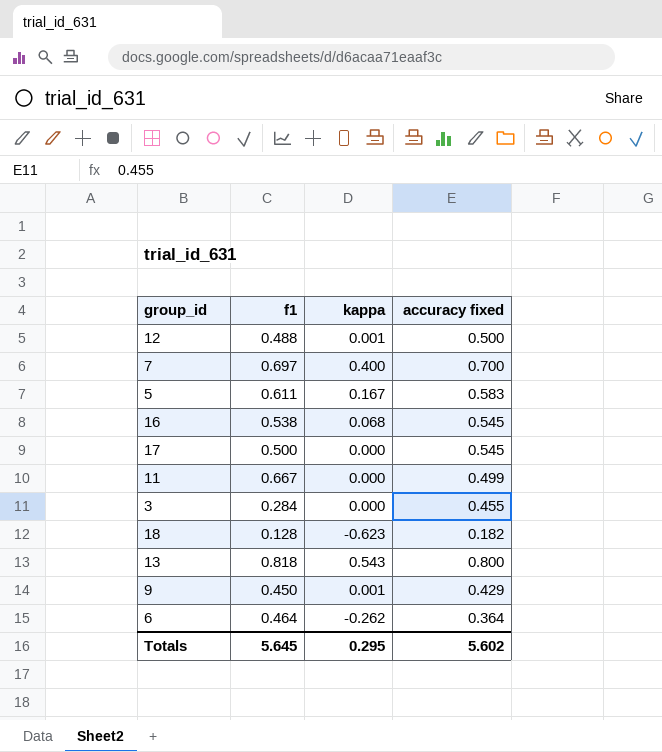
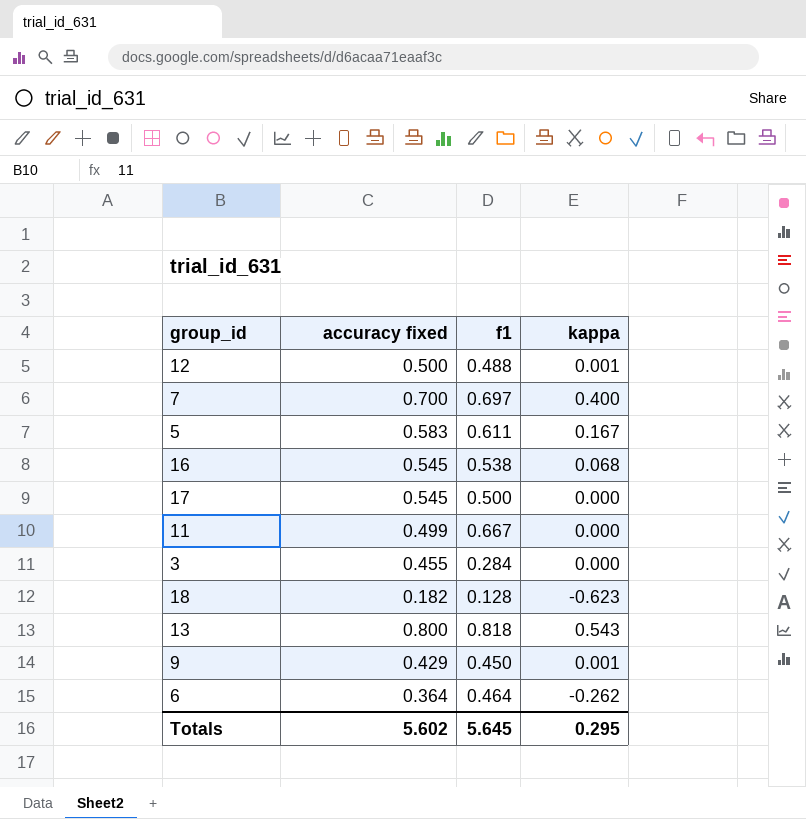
column accuracy fixed | position: 4 -> 2

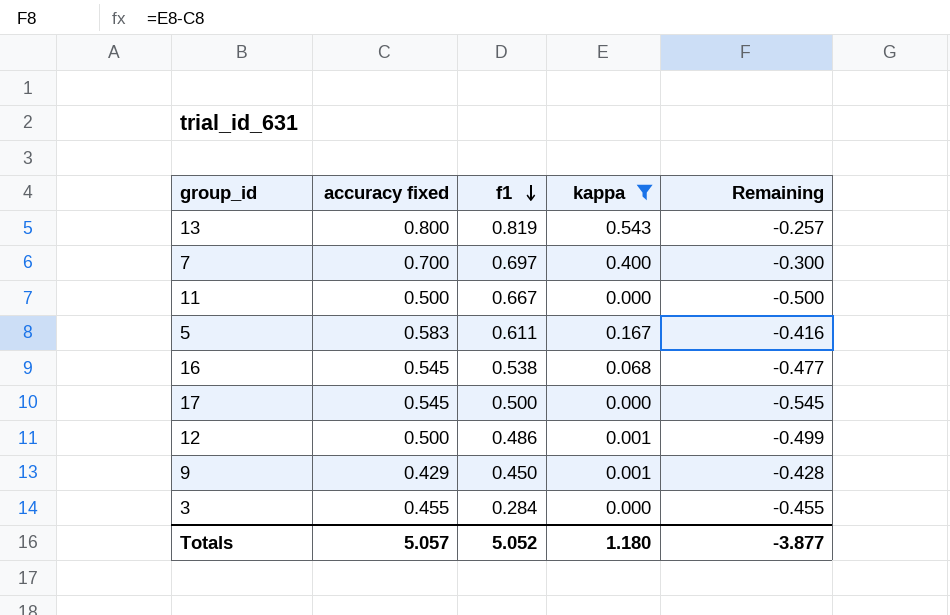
filter: none -> kappa >= 0.000
row order: none -> f1 descending
column Remaining | formula: none -> [kappa] - [accuracy fixed]
13 | f1: 0.818 -> 0.819
11 | accuracy fixed: 0.499 -> 0.500
12 | f1: 0.488 -> 0.486
Totals | accuracy fixed: 5.602 -> 5.057
Totals | f1: 5.645 -> 5.052
Totals | kappa: 0.295 -> 1.180

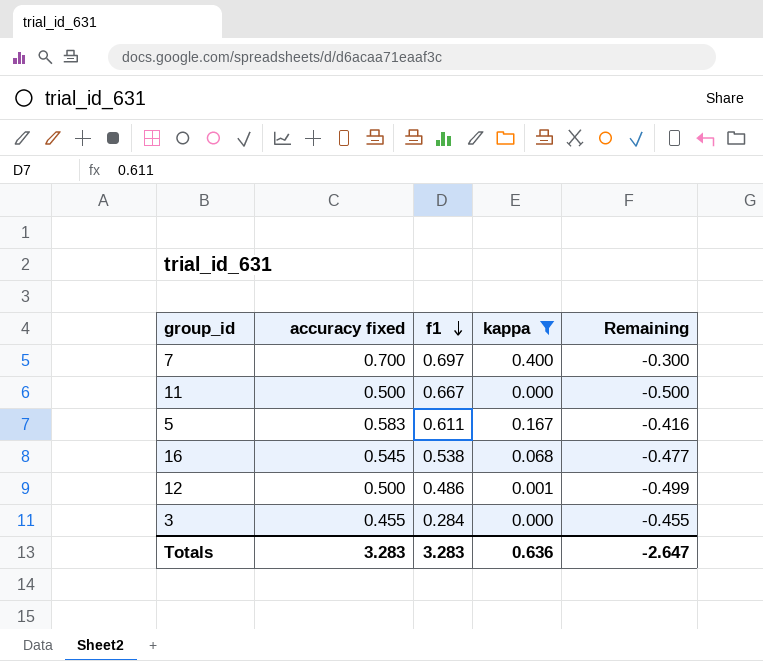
row 13: 0.800 | 0.819 | 0.543 | -0.257 -> none
row 17: 0.545 | 0.500 | 0.000 | -0.545 -> none
row 9: 0.429 | 0.450 | 0.001 | -0.428 -> none
Totals | accuracy fixed: 5.057 -> 3.283
Totals | f1: 5.052 -> 3.283
Totals | kappa: 1.180 -> 0.636
Totals | Remaining: -3.877 -> -2.647

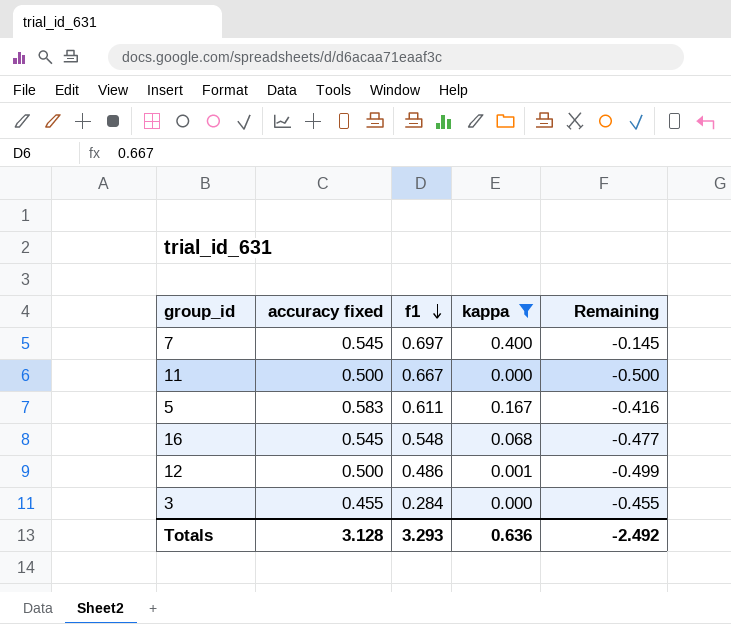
7 | accuracy fixed: 0.700 -> 0.545
7 | Remaining: -0.300 -> -0.145
16 | f1: 0.538 -> 0.548
Totals | accuracy fixed: 3.283 -> 3.128
Totals | f1: 3.283 -> 3.293
Totals | Remaining: -2.647 -> -2.492

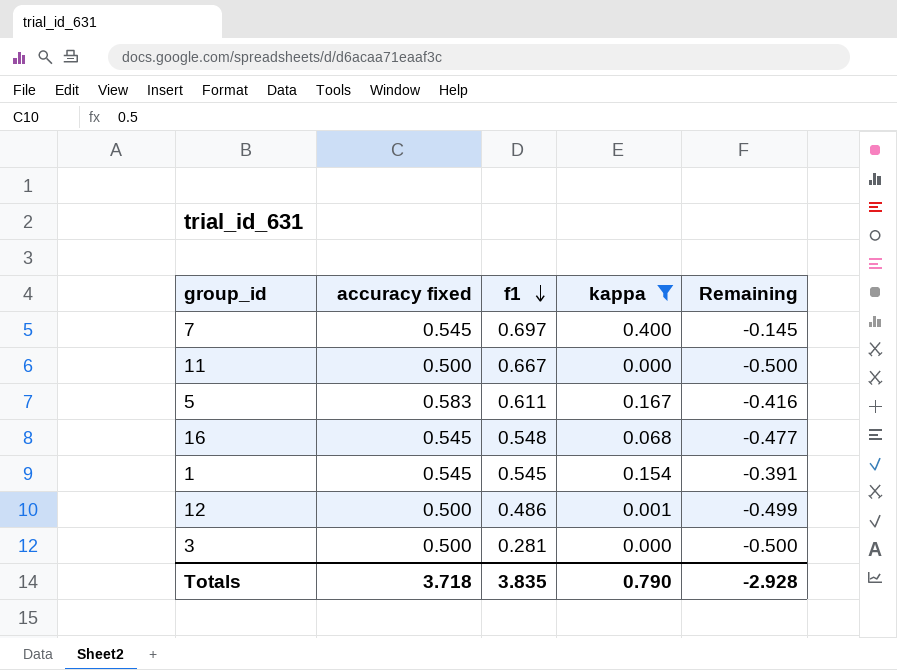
row 1: none -> 0.545 | 0.545 | 0.154 | -0.391
3 | accuracy fixed: 0.455 -> 0.500
3 | f1: 0.284 -> 0.281
3 | Remaining: -0.455 -> -0.500
Totals | accuracy fixed: 3.128 -> 3.718
Totals | f1: 3.293 -> 3.835
Totals | kappa: 0.636 -> 0.790
Totals | Remaining: -2.492 -> -2.928

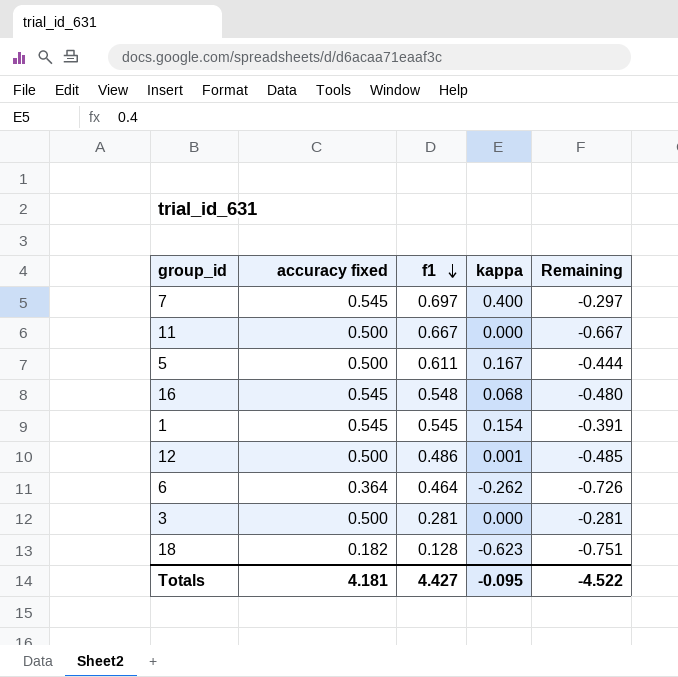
filter: kappa >= 0.000 -> none
column Remaining | formula: [kappa] - [accuracy fixed] -> [kappa] - [f1]
5 | accuracy fixed: 0.583 -> 0.500
Totals | accuracy fixed: 3.718 -> 4.181
Totals | f1: 3.835 -> 4.427
Totals | kappa: 0.790 -> -0.095
Totals | Remaining: -2.928 -> -4.522

